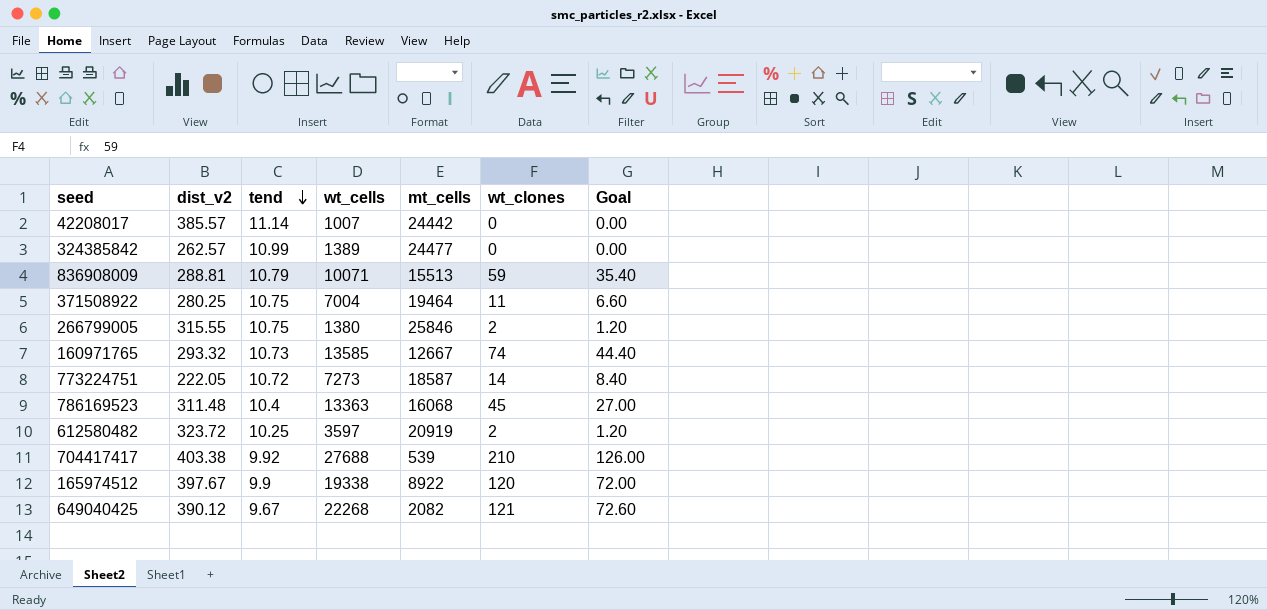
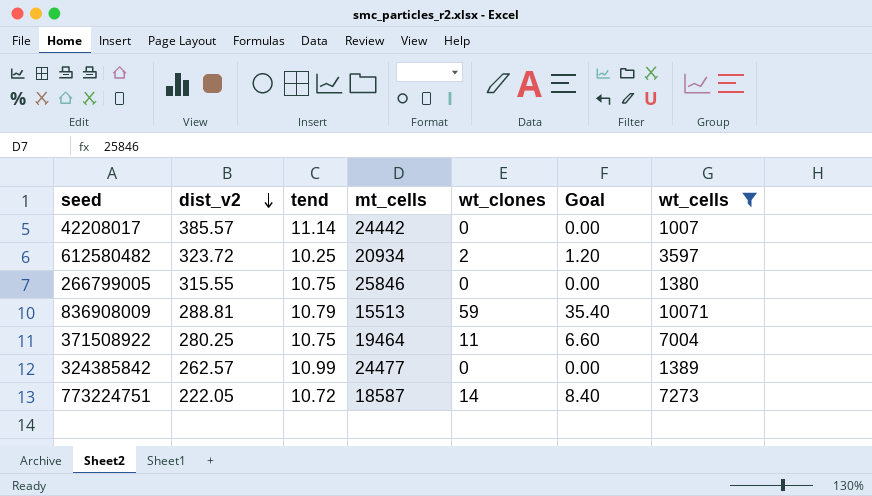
filter: none -> wt_cells <= 10071
row order: tend descending -> dist_v2 descending
column wt_cells | position: 4 -> 7
612580482 | mt_cells: 20919 -> 20934
266799005 | wt_clones: 2 -> 0
266799005 | Goal: 1.20 -> 0.00

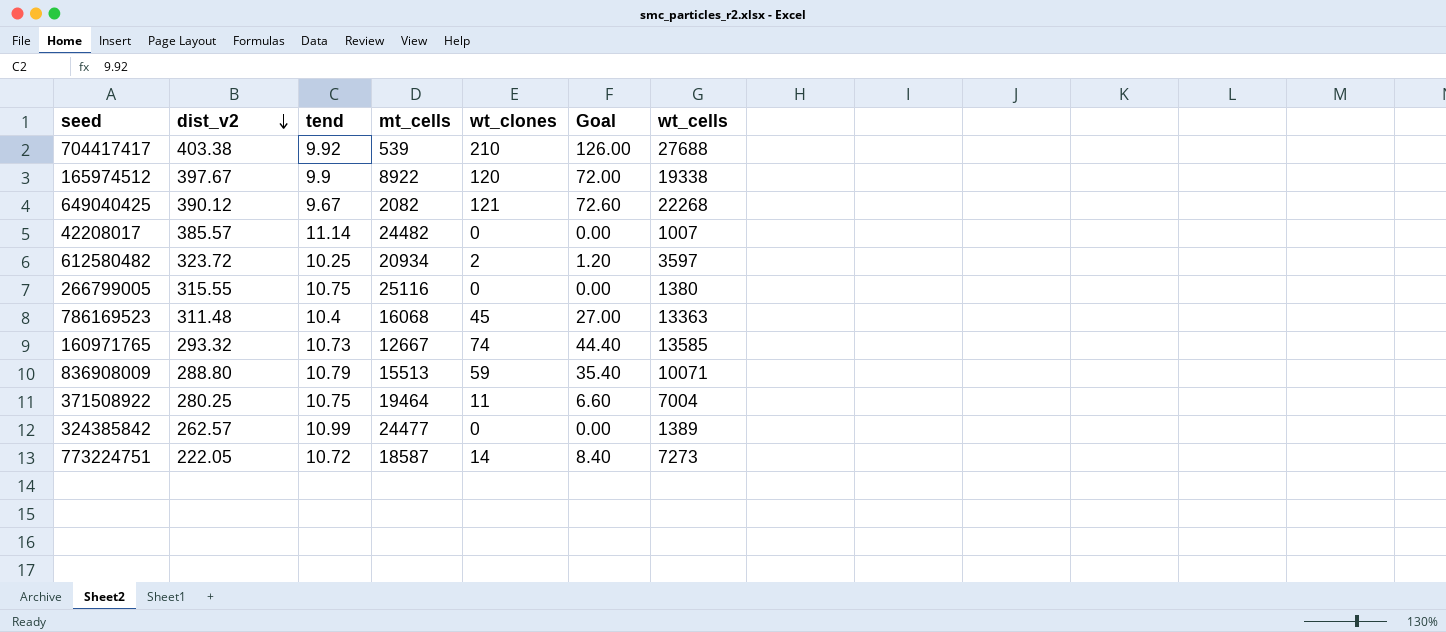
filter: wt_cells <= 10071 -> none
42208017 | mt_cells: 24442 -> 24482
266799005 | mt_cells: 25846 -> 25116
836908009 | dist_v2: 288.81 -> 288.80

